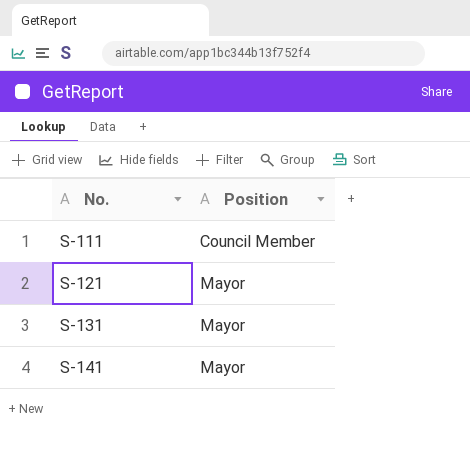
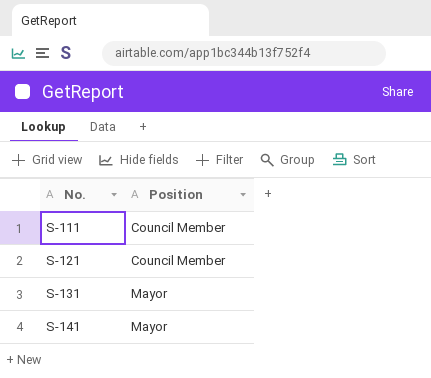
S-121 | Position: Mayor -> Council Member

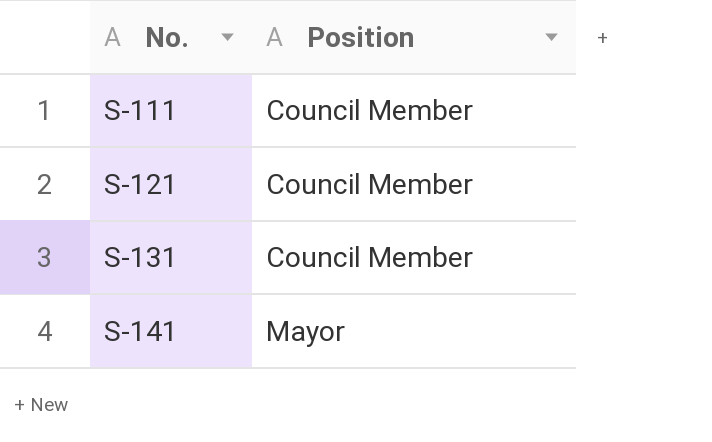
S-131 | Position: Mayor -> Council Member

